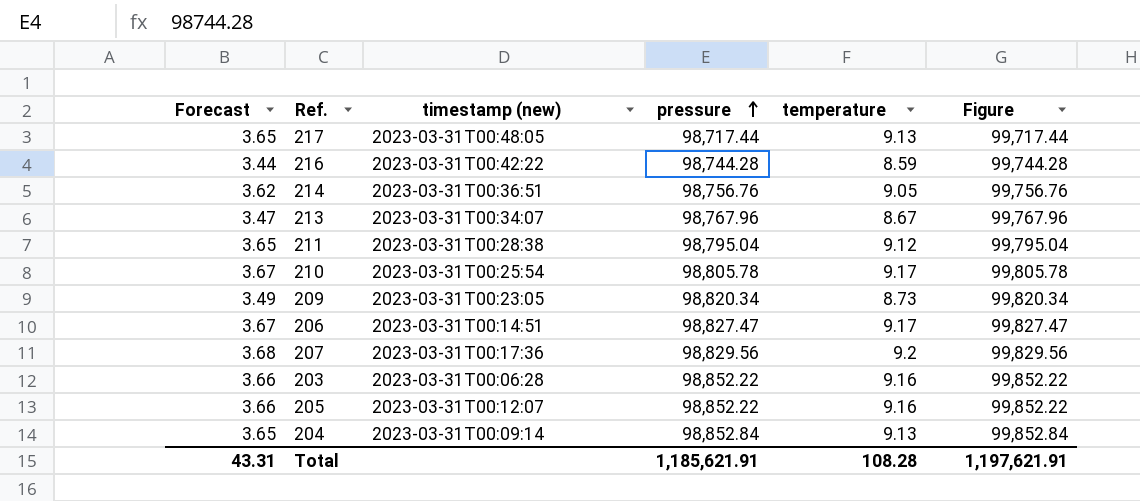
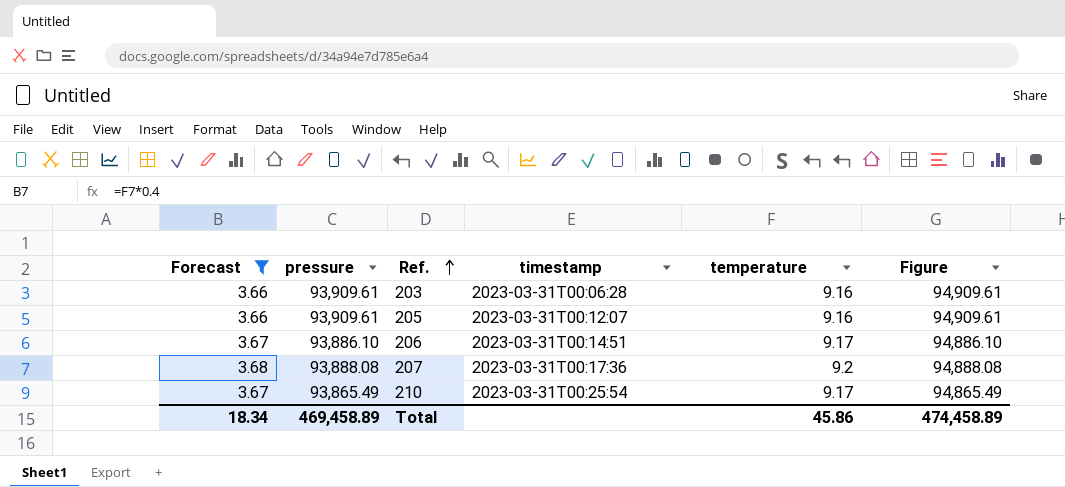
filter: none -> Forecast >= 3.66
row order: pressure ascending -> Ref. ascending
column pressure | position: 4 -> 2
column name: timestamp (new) -> timestamp
203 | pressure: 98,852.22 -> 93,909.61
203 | Figure: 99,852.22 -> 94,909.61
205 | pressure: 98,852.22 -> 93,909.61
205 | Figure: 99,852.22 -> 94,909.61
206 | pressure: 98,827.47 -> 93,886.10
206 | Figure: 99,827.47 -> 94,886.10
207 | pressure: 98,829.56 -> 93,888.08
207 | Figure: 99,829.56 -> 94,888.08
210 | pressure: 98,805.78 -> 93,865.49
210 | Figure: 99,805.78 -> 94,865.49
Total | Forecast: 43.31 -> 18.34
Total | pressure: 1,185,621.91 -> 469,458.89
Total | temperature: 108.28 -> 45.86
Total | Figure: 1,197,621.91 -> 474,458.89

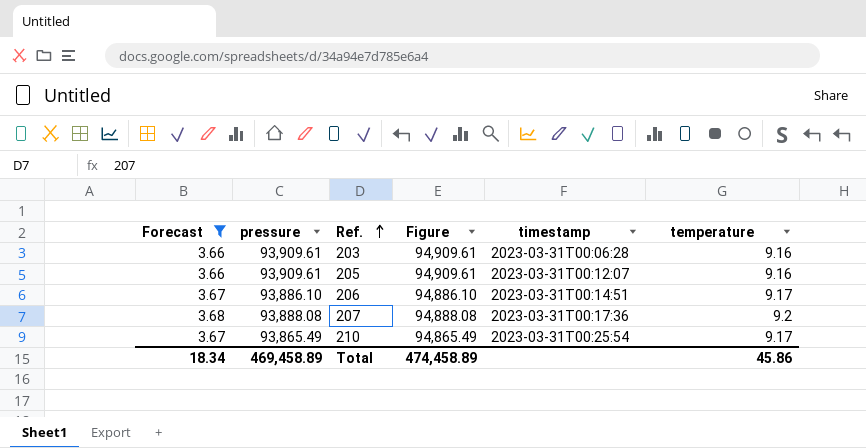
column Figure | position: 6 -> 4

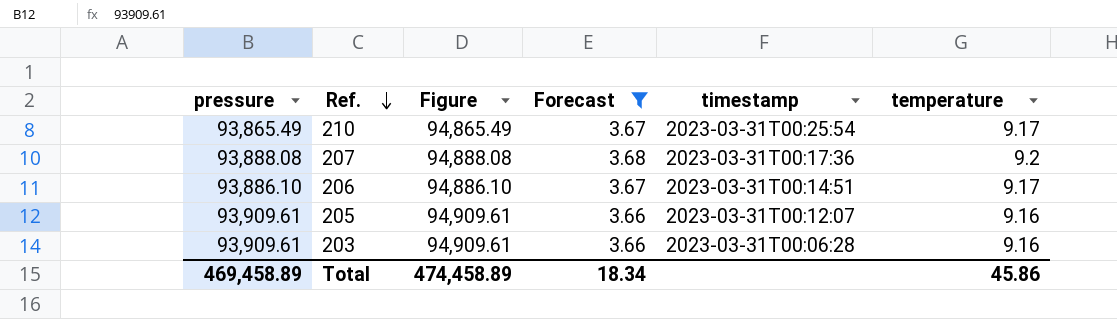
row order: Ref. ascending -> Ref. descending
column Forecast | position: 1 -> 4

